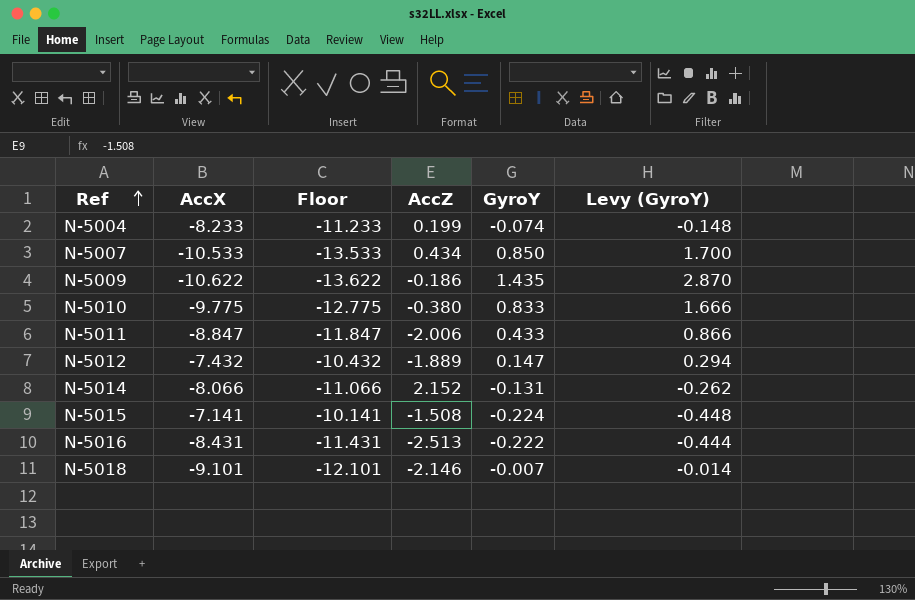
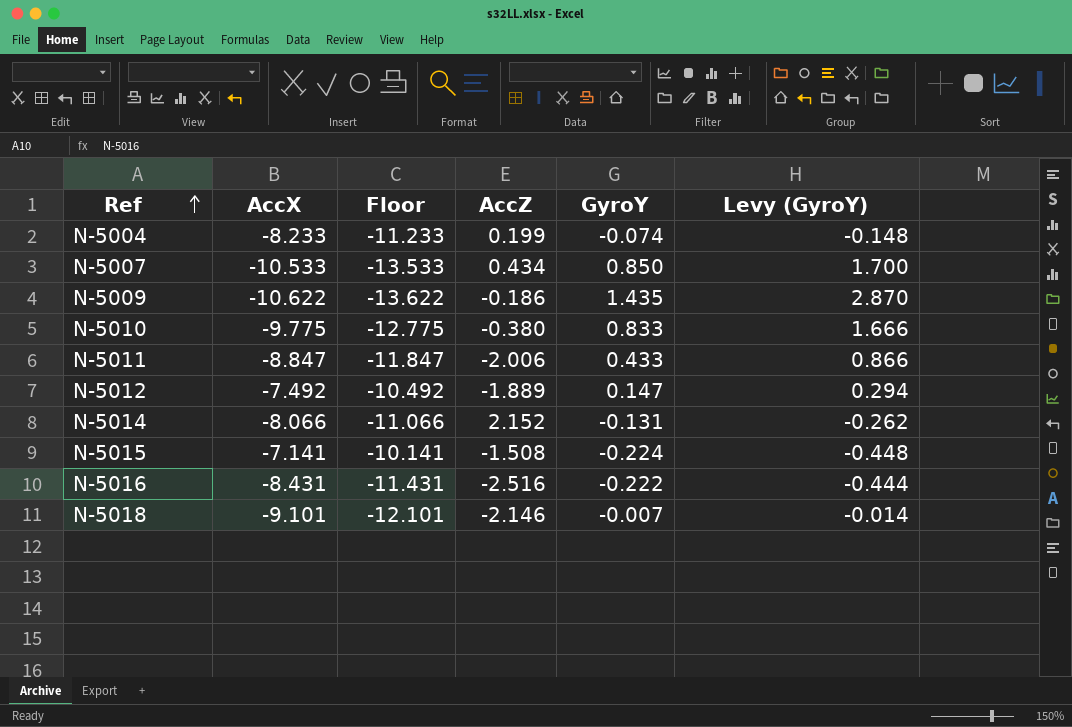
N-5012 | AccX: -7.432 -> -7.492
N-5012 | Floor: -10.432 -> -10.492
N-5016 | AccZ: -2.513 -> -2.516

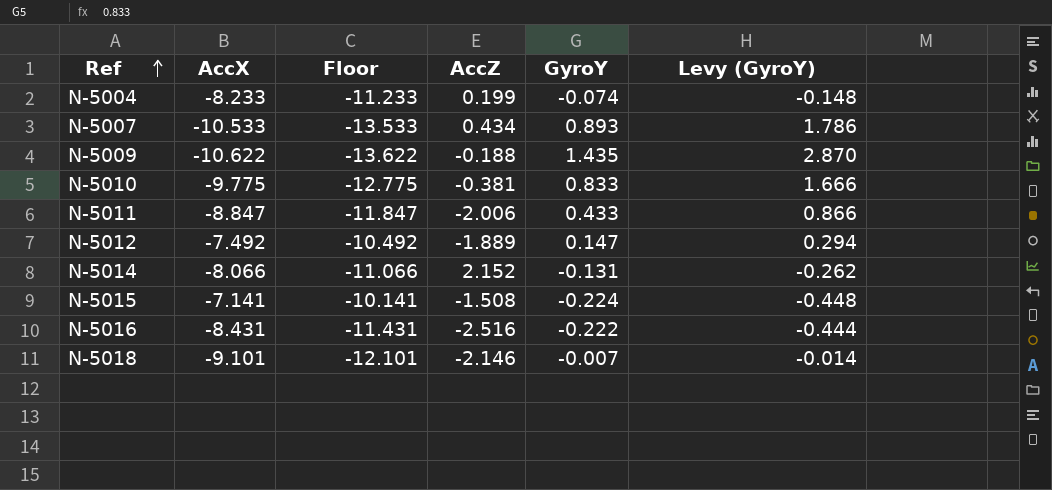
N-5007 | GyroY: 0.850 -> 0.893
N-5007 | Levy (GyroY): 1.700 -> 1.786
N-5009 | AccZ: -0.186 -> -0.188
N-5010 | AccZ: -0.380 -> -0.381

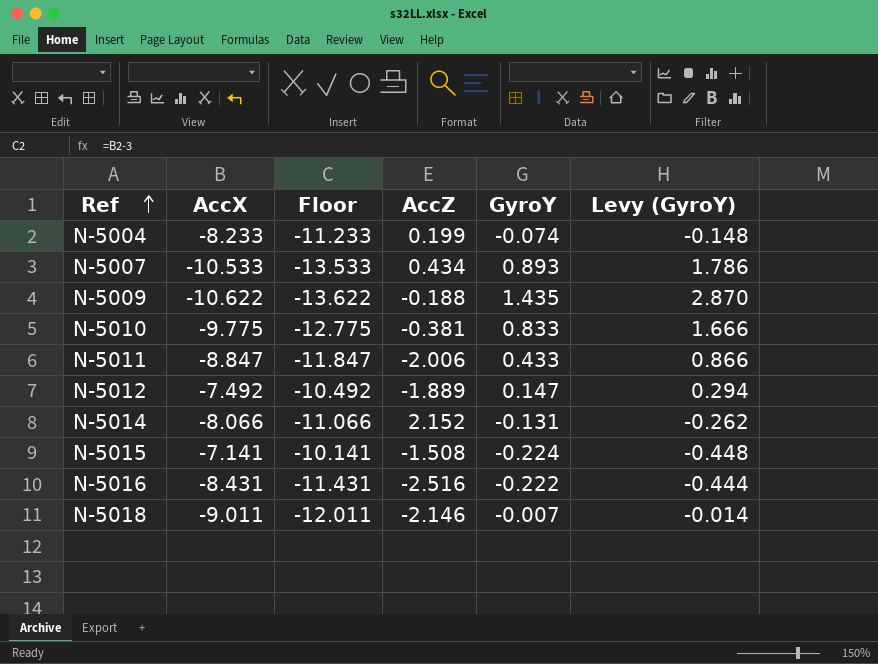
N-5018 | AccX: -9.101 -> -9.011
N-5018 | Floor: -12.101 -> -12.011

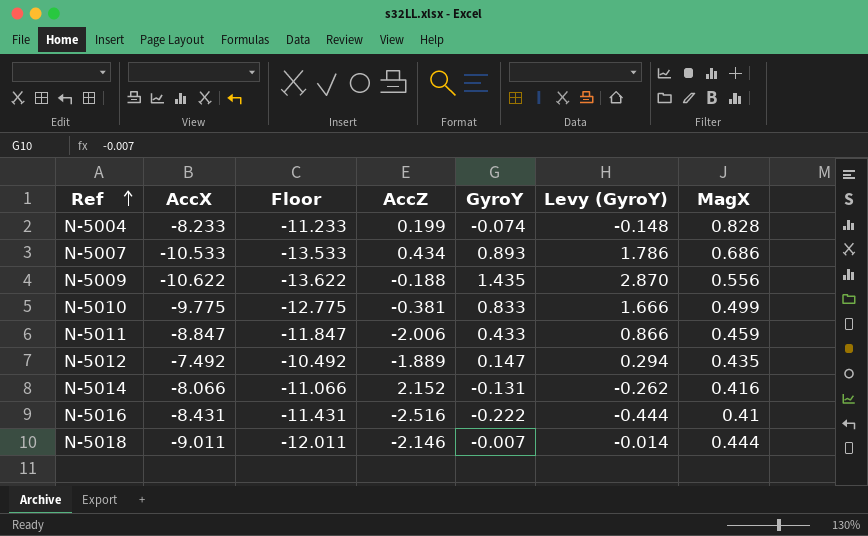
column MagX | position: none -> 7
row N-5015: -7.141 | -10.141 | -1.508 | -0.224 | -0.448 -> none

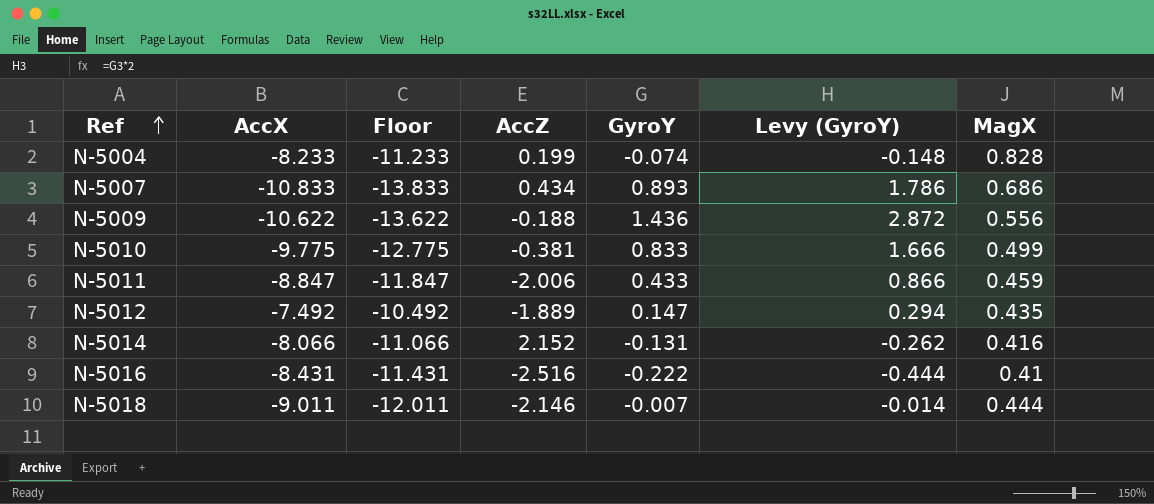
N-5007 | AccX: -10.533 -> -10.833
N-5007 | Floor: -13.533 -> -13.833
N-5009 | GyroY: 1.435 -> 1.436
N-5009 | Levy (GyroY): 2.870 -> 2.872

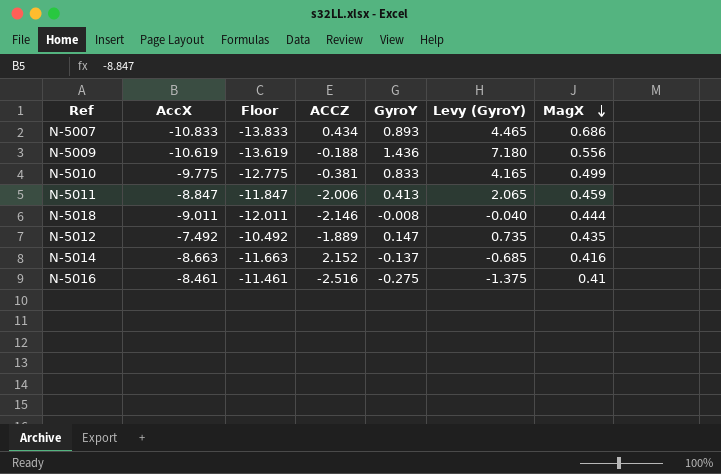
row order: Ref ascending -> MagX descending
column name: AccZ -> ACCZ
column Levy (GyroY) | formula: [GyroY] * 2 -> [GyroY] * 5
row N-5004: -8.233 | -11.233 | 0.199 | -0.074 | -0.148 | 0.828 -> none
N-5009 | AccX: -10.622 -> -10.619
N-5009 | Floor: -13.622 -> -13.619
N-5011 | GyroY: 0.433 -> 0.413
N-5018 | GyroY: -0.007 -> -0.008
N-5014 | AccX: -8.066 -> -8.663
N-5014 | Floor: -11.066 -> -11.663
N-5014 | GyroY: -0.131 -> -0.137
N-5016 | AccX: -8.431 -> -8.461
N-5016 | Floor: -11.431 -> -11.461
N-5016 | GyroY: -0.222 -> -0.275

